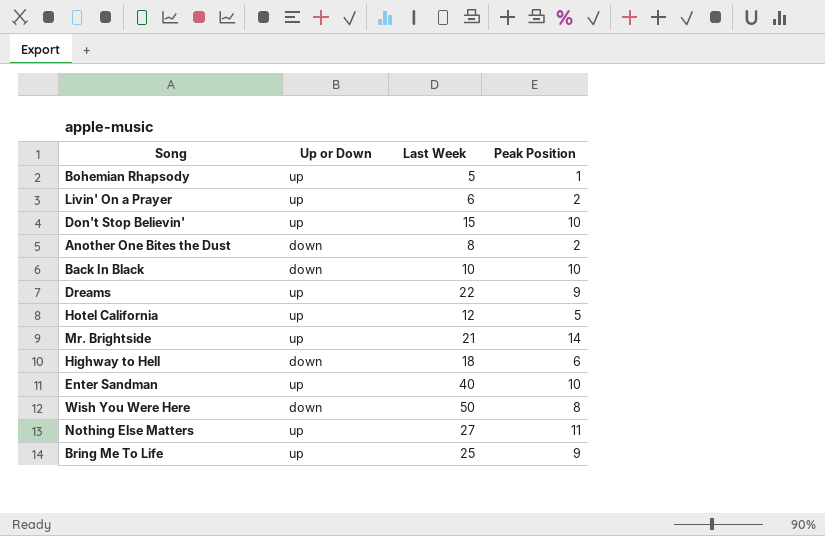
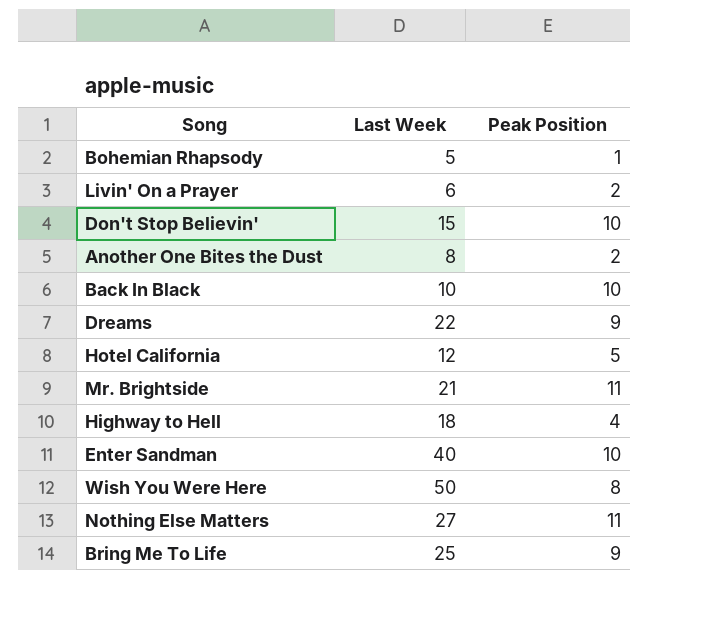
column Up or Down | position: 2 -> none
Mr. Brightside | Peak Position: 14 -> 11
Highway to Hell | Peak Position: 6 -> 4

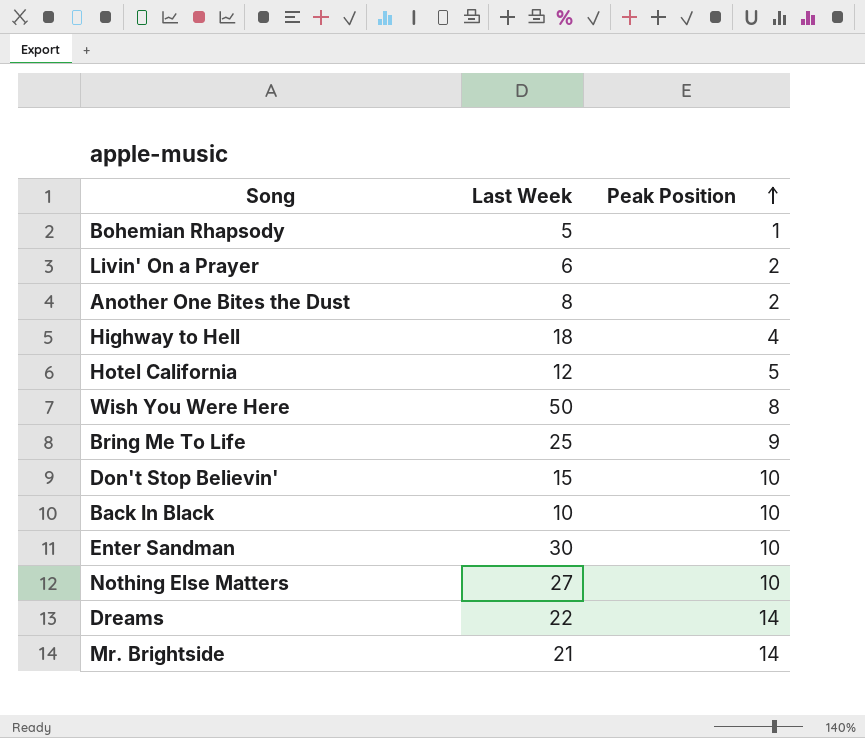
row order: none -> Peak Position ascending
Enter Sandman | Last Week: 40 -> 30
Nothing Else Matters | Peak Position: 11 -> 10
Dreams | Peak Position: 9 -> 14
Mr. Brightside | Peak Position: 11 -> 14

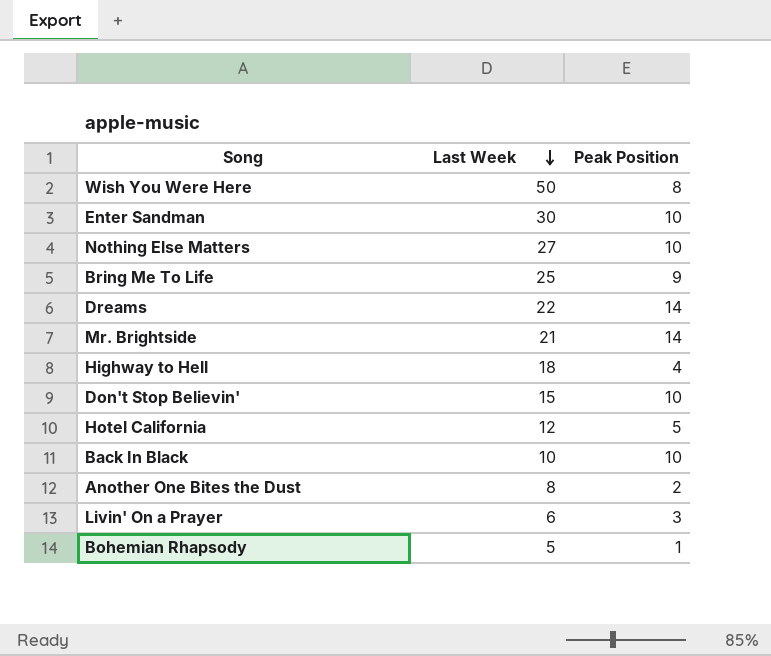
row order: Peak Position ascending -> Last Week descending
Livin' On a Prayer | Peak Position: 2 -> 3

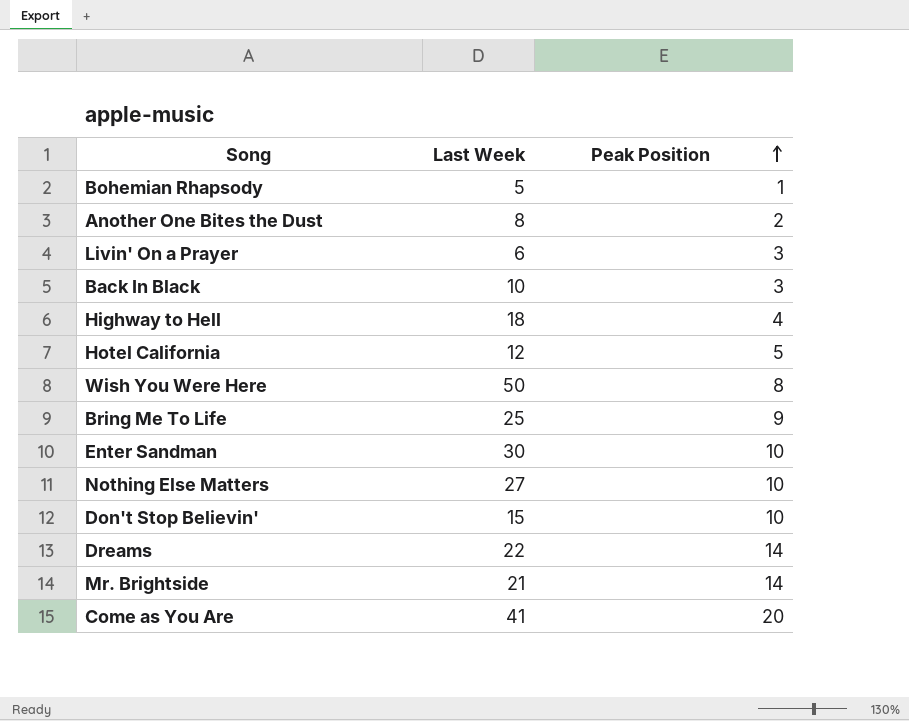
row order: Last Week descending -> Peak Position ascending
Back In Black | Peak Position: 10 -> 3
row Come as You Are: none -> 41 | 20

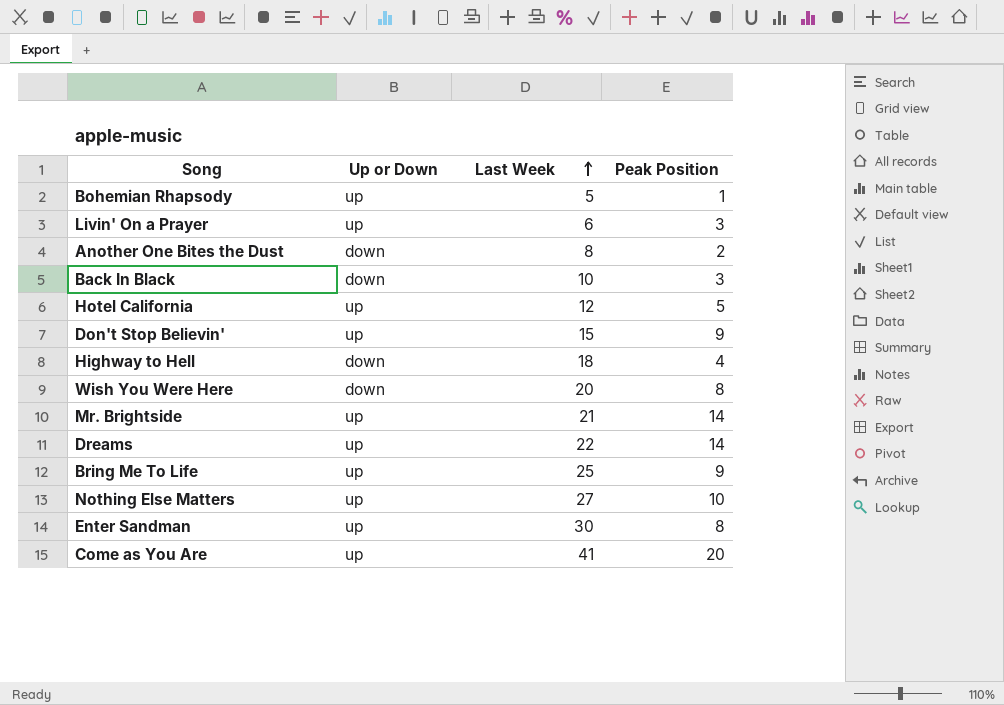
row order: Peak Position ascending -> Last Week ascending
column Up or Down | position: none -> 2
Don't Stop Believin' | Peak Position: 10 -> 9
Wish You Were Here | Last Week: 50 -> 20
Enter Sandman | Peak Position: 10 -> 8

